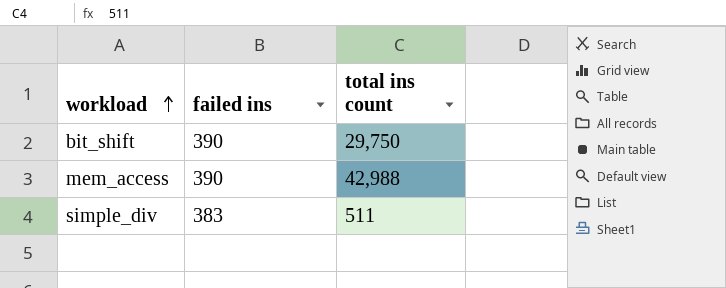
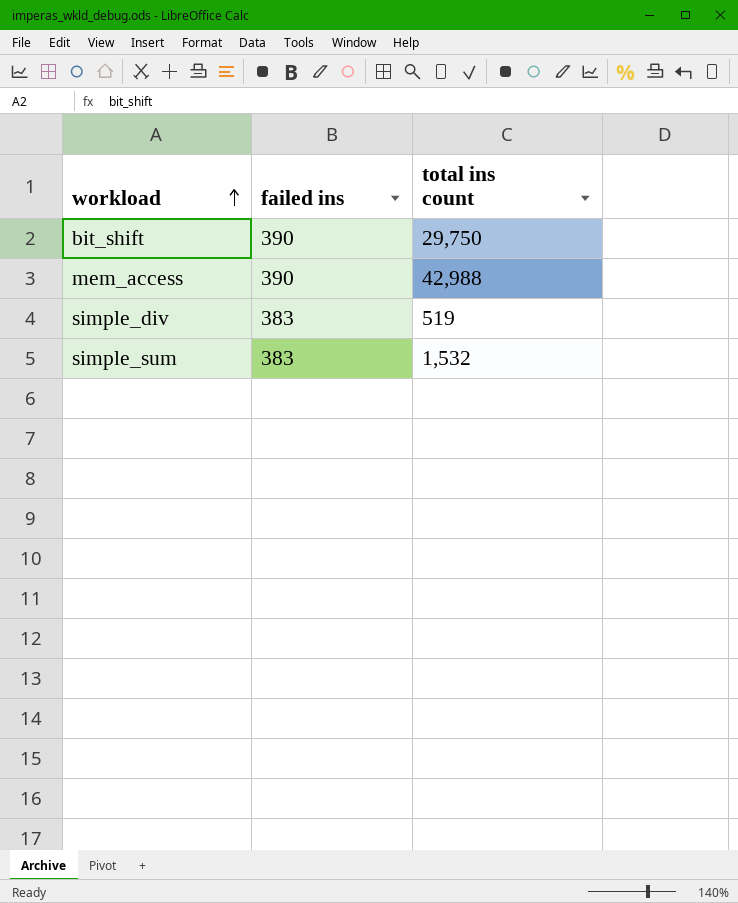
simple_div | total ins count: 511 -> 519
row simple_sum: none -> 383 | 1,532

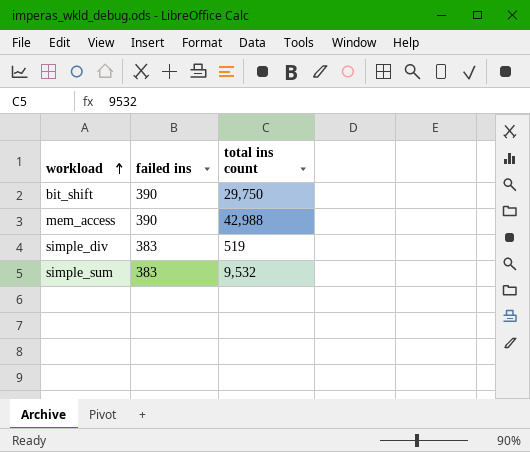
simple_sum | total ins count: 1,532 -> 9,532

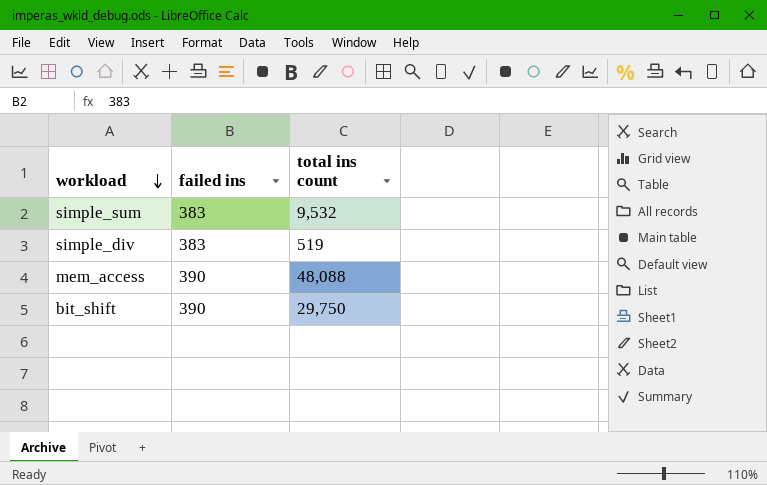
row order: workload ascending -> workload descending
mem_access | total ins count: 42,988 -> 48,088

